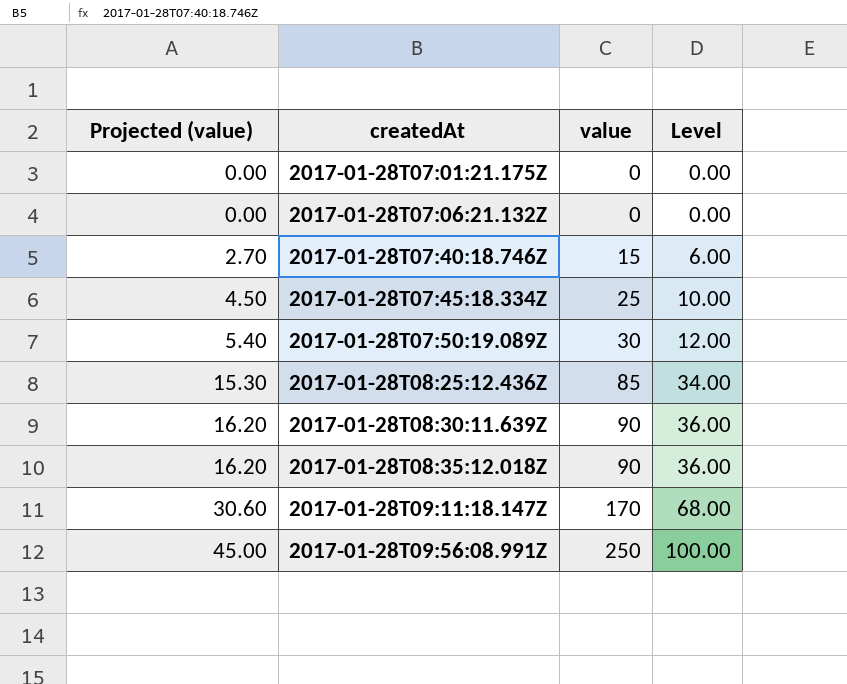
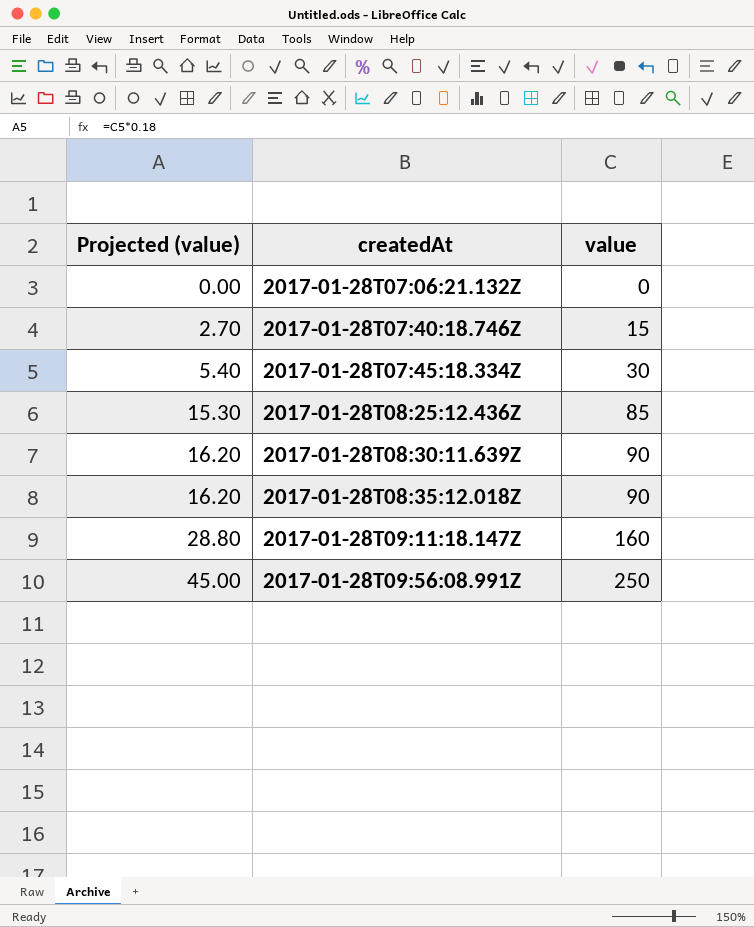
column Level | formula: [value] * 0.4 -> none
row 2017-01-28T07:01:21.175Z: 0.00 | 0 | 0.00 -> none
row 2017-01-28T07:50:19.089Z: 5.40 | 30 | 12.00 -> none
2017-01-28T07:45:18.334Z | Projected (value): 4.50 -> 5.40
2017-01-28T07:45:18.334Z | value: 25 -> 30
2017-01-28T09:11:18.147Z | Projected (value): 30.60 -> 28.80
2017-01-28T09:11:18.147Z | value: 170 -> 160

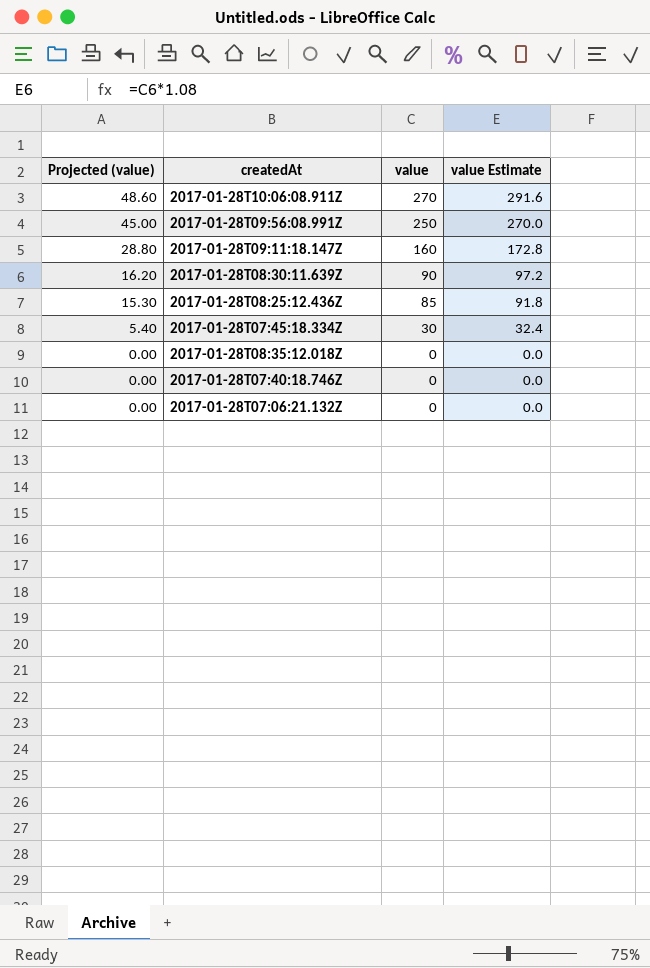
row order: Projected (value) ascending -> Projected (value) descending
column value Estimate | formula: none -> [value] * 1.08
row 2017-01-28T10:06:08.911Z: none -> 48.60 | 270 | 291.6
2017-01-28T08:35:12.018Z | Projected (value): 16.20 -> 0.00
2017-01-28T08:35:12.018Z | value: 90 -> 0
2017-01-28T07:40:18.746Z | Projected (value): 2.70 -> 0.00
2017-01-28T07:40:18.746Z | value: 15 -> 0

